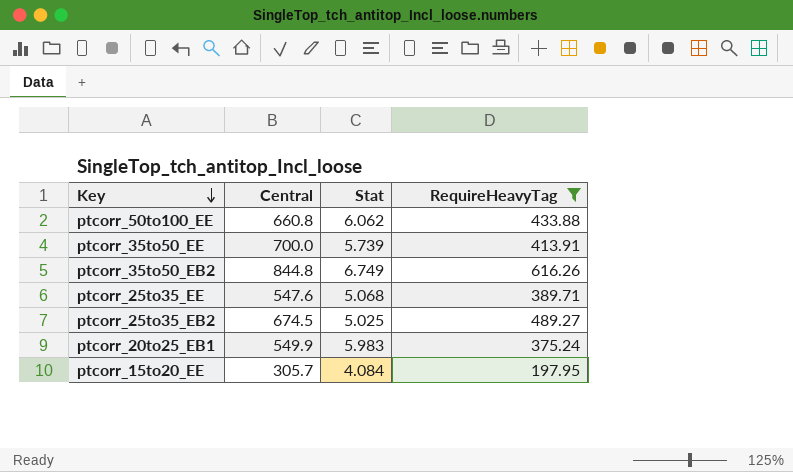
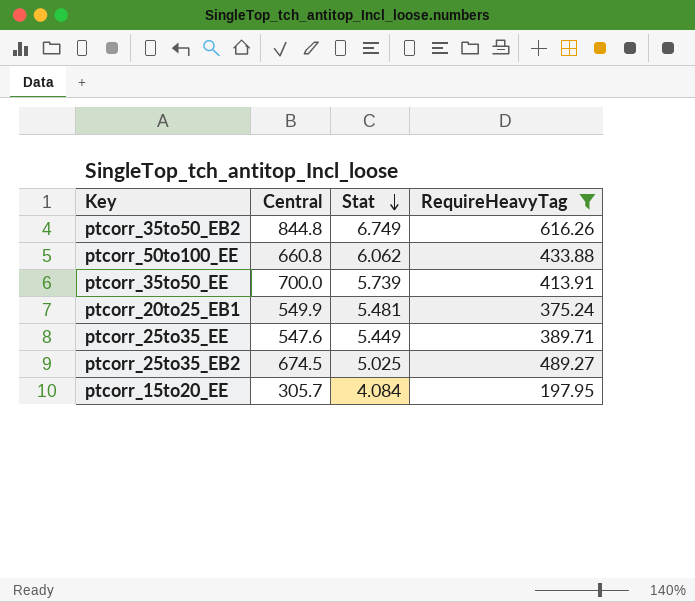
row order: Key descending -> Stat descending
ptcorr_20to25_EB1 | Stat: 5.983 -> 5.481
ptcorr_25to35_EE | Stat: 5.068 -> 5.449

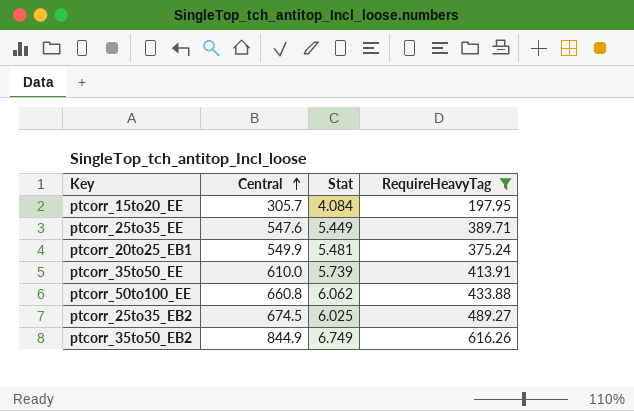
row order: Stat descending -> Central ascending
ptcorr_35to50_EE | Central: 700.0 -> 610.0
ptcorr_25to35_EB2 | Stat: 5.025 -> 6.025
ptcorr_35to50_EB2 | Central: 844.8 -> 844.9

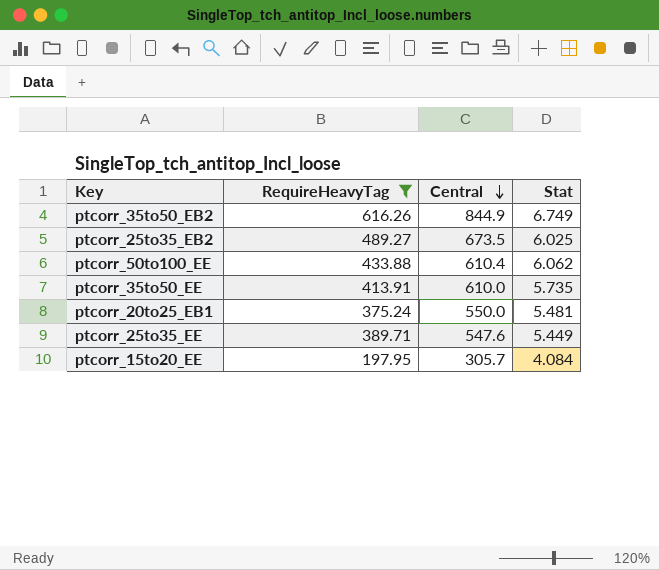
row order: Central ascending -> Central descending
column RequireHeavyTag | position: 4 -> 2
ptcorr_25to35_EB2 | Central: 674.5 -> 673.5
ptcorr_50to100_EE | Central: 660.8 -> 610.4
ptcorr_35to50_EE | Stat: 5.739 -> 5.735
ptcorr_20to25_EB1 | Central: 549.9 -> 550.0

